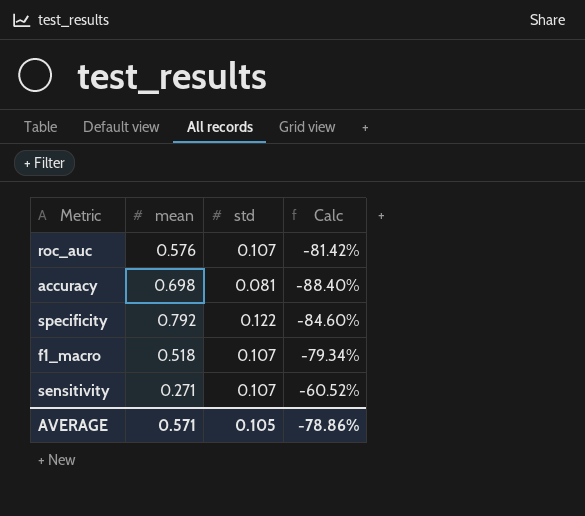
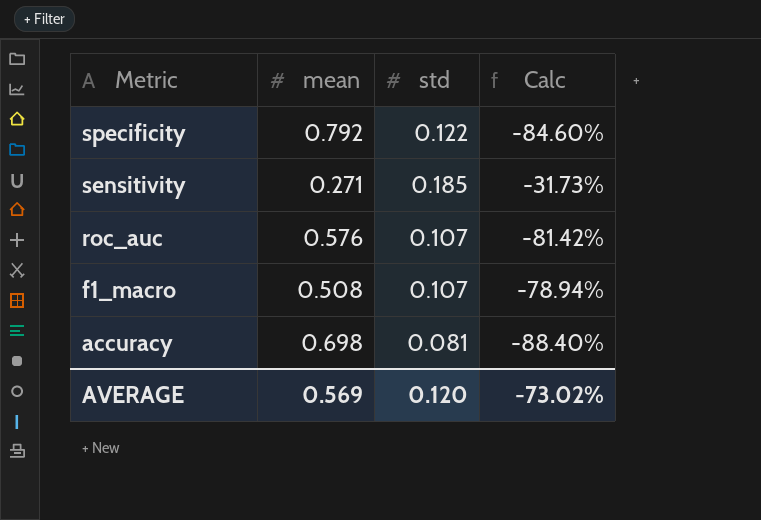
row order: none -> Metric descending
sensitivity | std: 0.107 -> 0.185
sensitivity | Calc: -60.52% -> -31.73%
f1_macro | mean: 0.518 -> 0.508
f1_macro | Calc: -79.34% -> -78.94%
AVERAGE | mean: 0.571 -> 0.569
AVERAGE | std: 0.105 -> 0.120
AVERAGE | Calc: -78.86% -> -73.02%

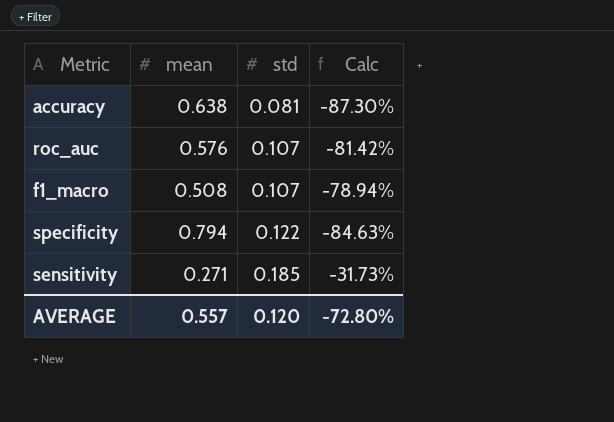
row order: Metric descending -> std ascending
accuracy | mean: 0.698 -> 0.638
accuracy | Calc: -88.40% -> -87.30%
specificity | mean: 0.792 -> 0.794
specificity | Calc: -84.60% -> -84.63%
AVERAGE | mean: 0.569 -> 0.557
AVERAGE | Calc: -73.02% -> -72.80%

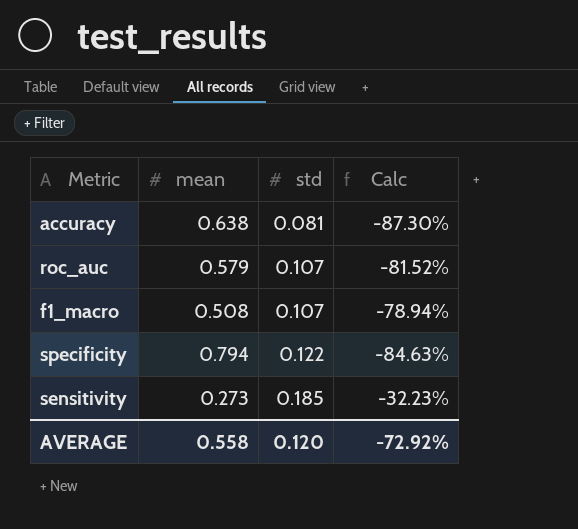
roc_auc | mean: 0.576 -> 0.579
roc_auc | Calc: -81.42% -> -81.52%
sensitivity | mean: 0.271 -> 0.273
sensitivity | Calc: -31.73% -> -32.23%
AVERAGE | mean: 0.557 -> 0.558
AVERAGE | Calc: -72.80% -> -72.92%

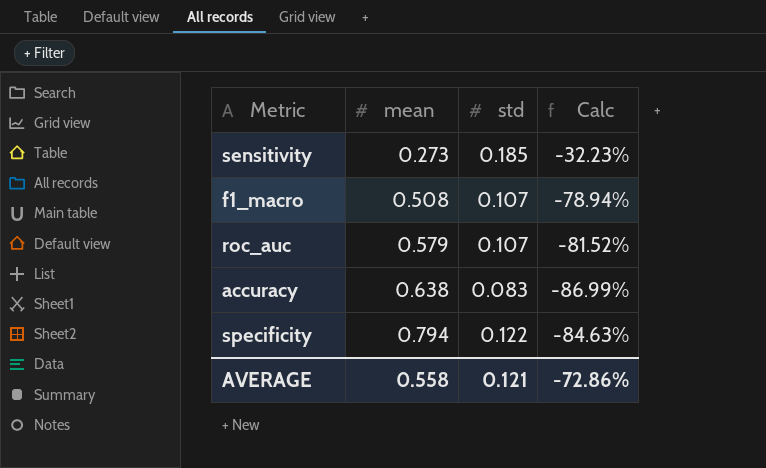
row order: std ascending -> mean ascending
accuracy | std: 0.081 -> 0.083
accuracy | Calc: -87.30% -> -86.99%
AVERAGE | std: 0.120 -> 0.121
AVERAGE | Calc: -72.92% -> -72.86%

